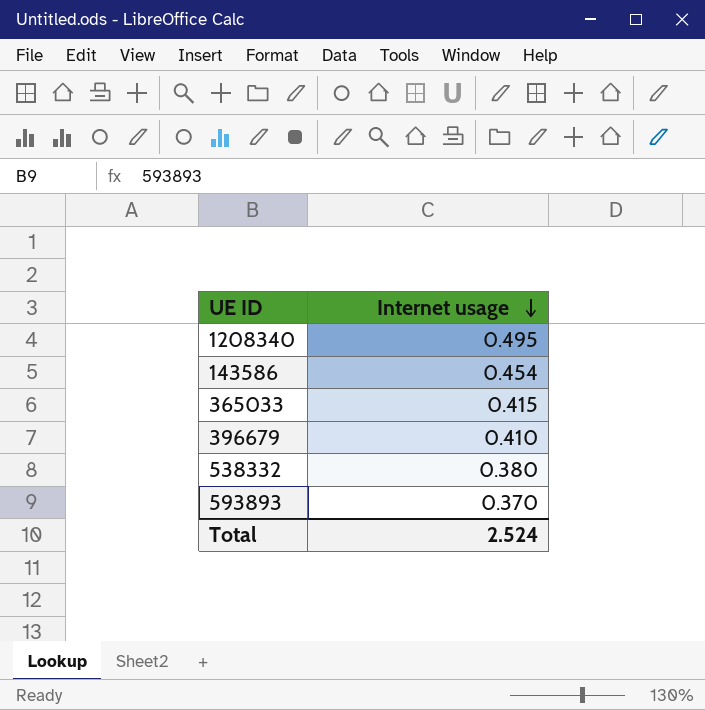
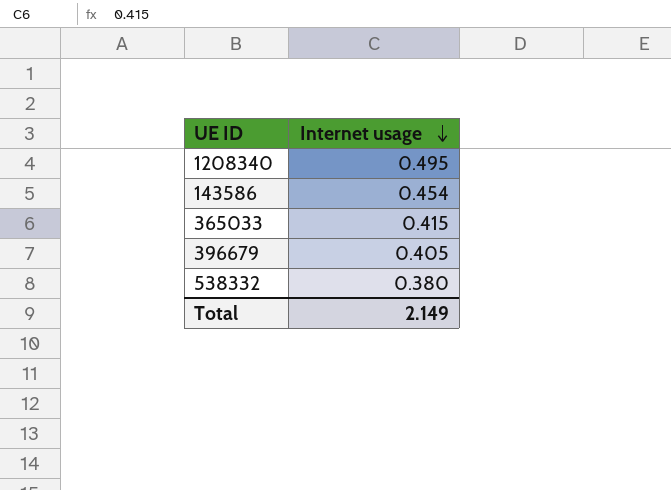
row 593893: 0.370 -> none
396679 | Internet usage: 0.410 -> 0.405
Total | Internet usage: 2.524 -> 2.149

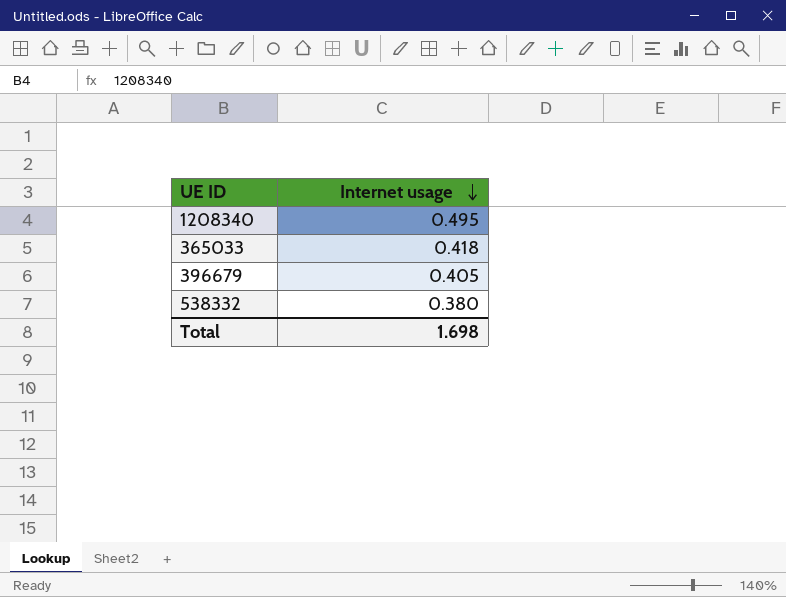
row 143586: 0.454 -> none
365033 | Internet usage: 0.415 -> 0.418
Total | Internet usage: 2.149 -> 1.698

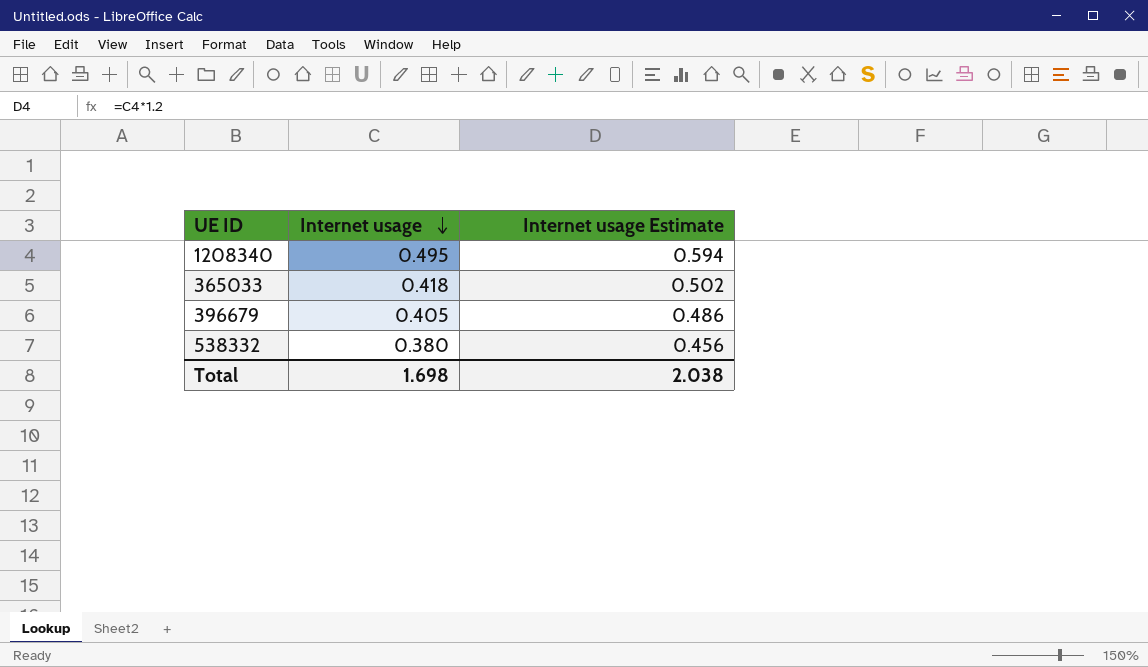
column Internet usage Estimate | formula: none -> [Internet usage] * 1.2

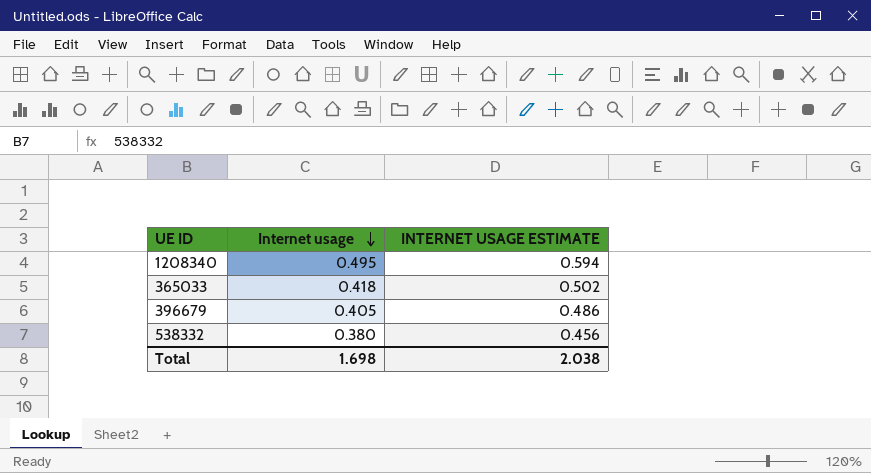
column name: Internet usage Estimate -> INTERNET USAGE ESTIMATE

